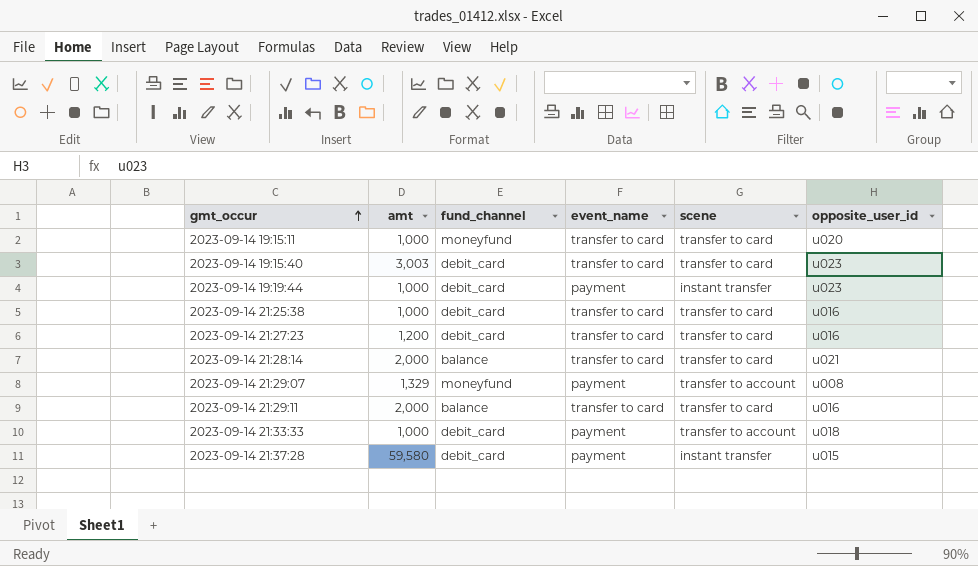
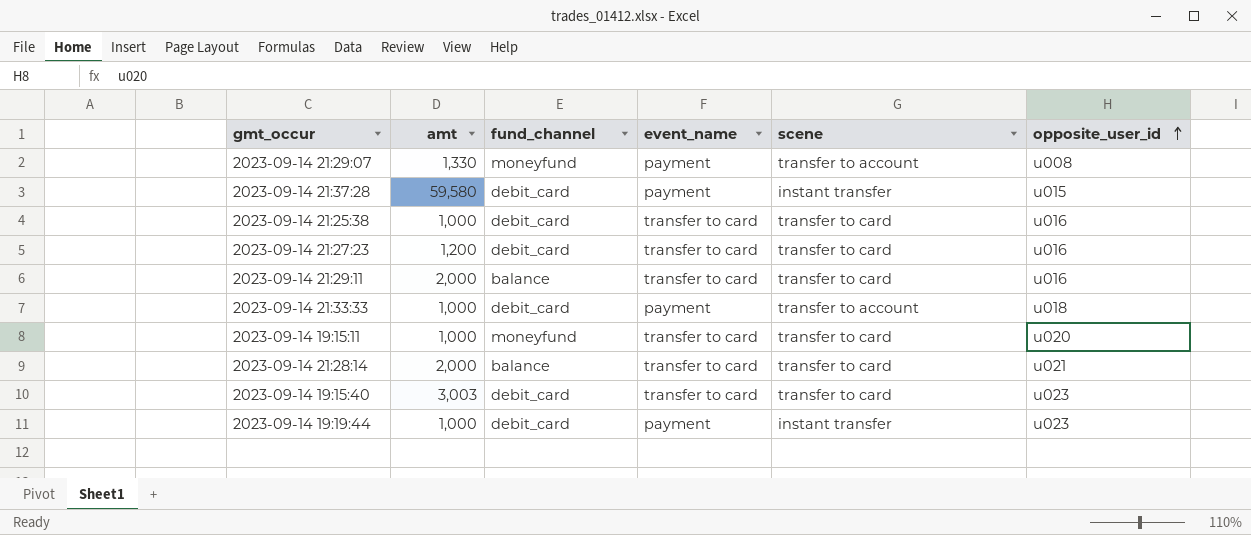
row order: gmt_occur ascending -> opposite_user_id ascending
2023-09-14 21:29:07 | amt: 1,329 -> 1,330

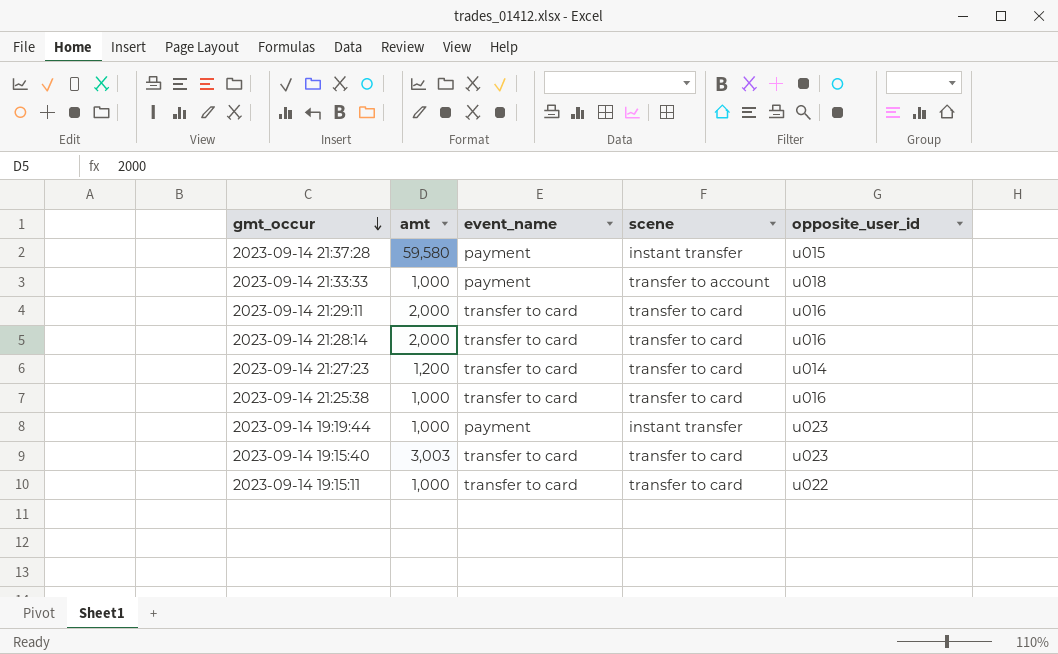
row order: opposite_user_id ascending -> gmt_occur descending
column fund_channel | position: 3 -> none
row 2023-09-14 21:29:07: 1,330 | moneyfund | payment | transfer to account | u008 -> none
2023-09-14 21:28:14 | opposite_user_id: u021 -> u016
2023-09-14 21:27:23 | opposite_user_id: u016 -> u014
2023-09-14 19:15:11 | opposite_user_id: u020 -> u022

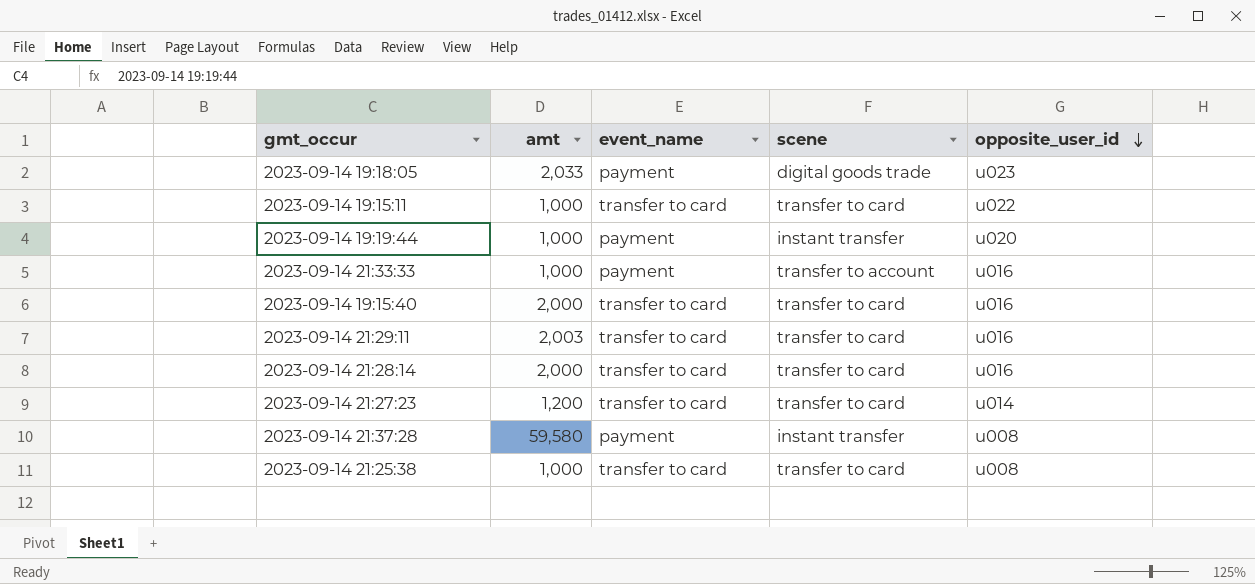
row order: gmt_occur descending -> opposite_user_id descending
row 2023-09-14 19:18:05: none -> 2,033 | payment | digital goods trade | u023
2023-09-14 19:19:44 | opposite_user_id: u023 -> u020
2023-09-14 21:33:33 | opposite_user_id: u018 -> u016
2023-09-14 19:15:40 | amt: 3,003 -> 2,000
2023-09-14 19:15:40 | opposite_user_id: u023 -> u016
2023-09-14 21:29:11 | amt: 2,000 -> 2,003
2023-09-14 21:37:28 | opposite_user_id: u015 -> u008
2023-09-14 21:25:38 | opposite_user_id: u016 -> u008

